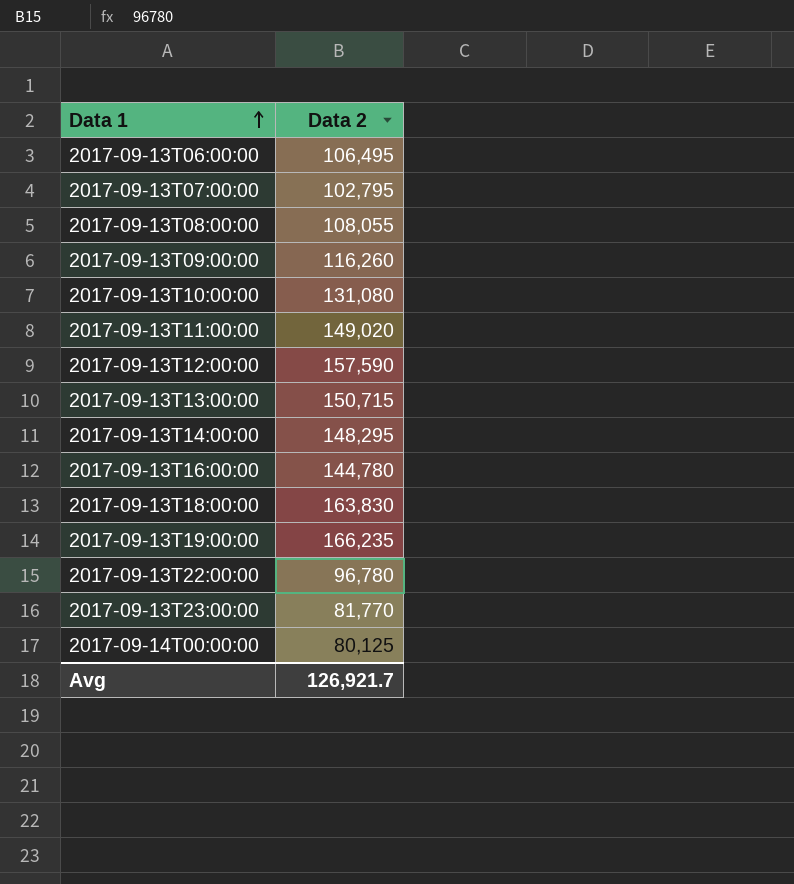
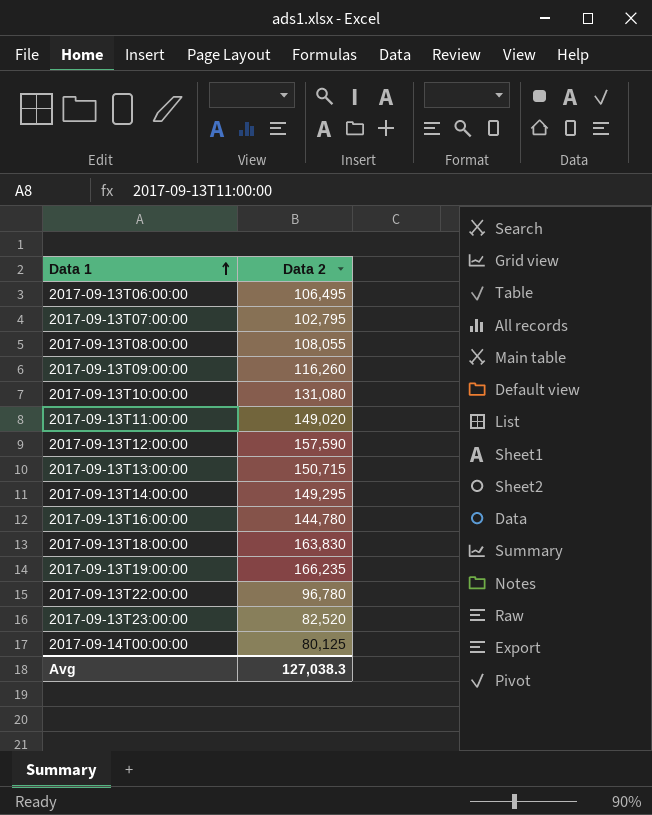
2017-09-13T14:00:00 | Data 2: 148,295 -> 149,295
2017-09-13T23:00:00 | Data 2: 81,770 -> 82,520
Avg | Data 2: 126,921.7 -> 127,038.3

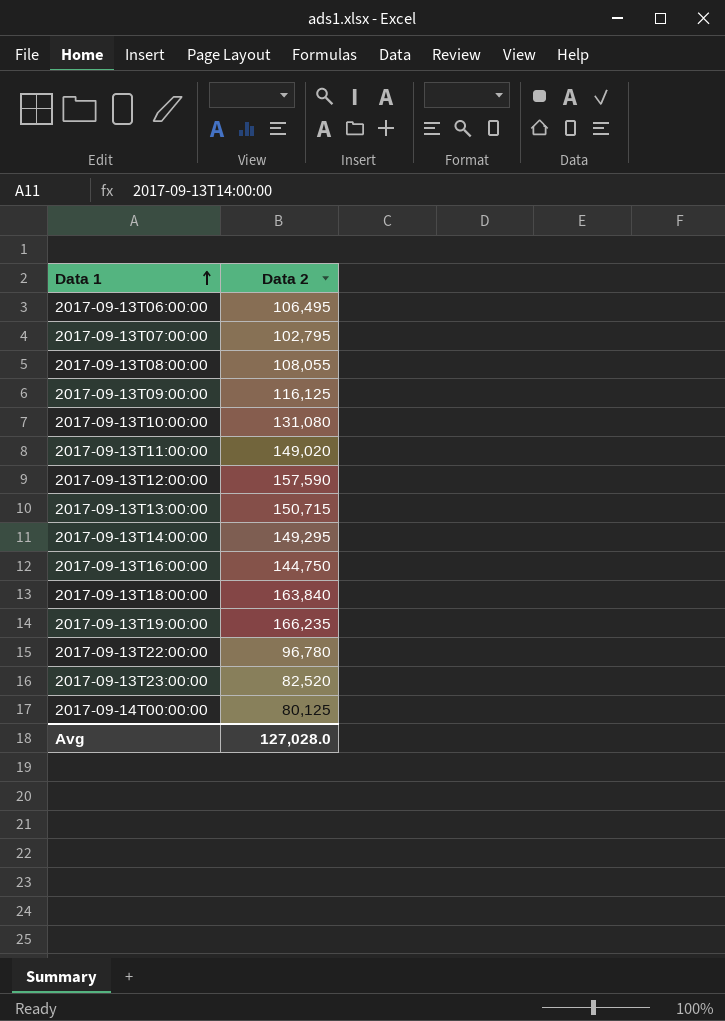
2017-09-13T09:00:00 | Data 2: 116,260 -> 116,125
2017-09-13T16:00:00 | Data 2: 144,780 -> 144,750
2017-09-13T18:00:00 | Data 2: 163,830 -> 163,840
Avg | Data 2: 127,038.3 -> 127,028.0

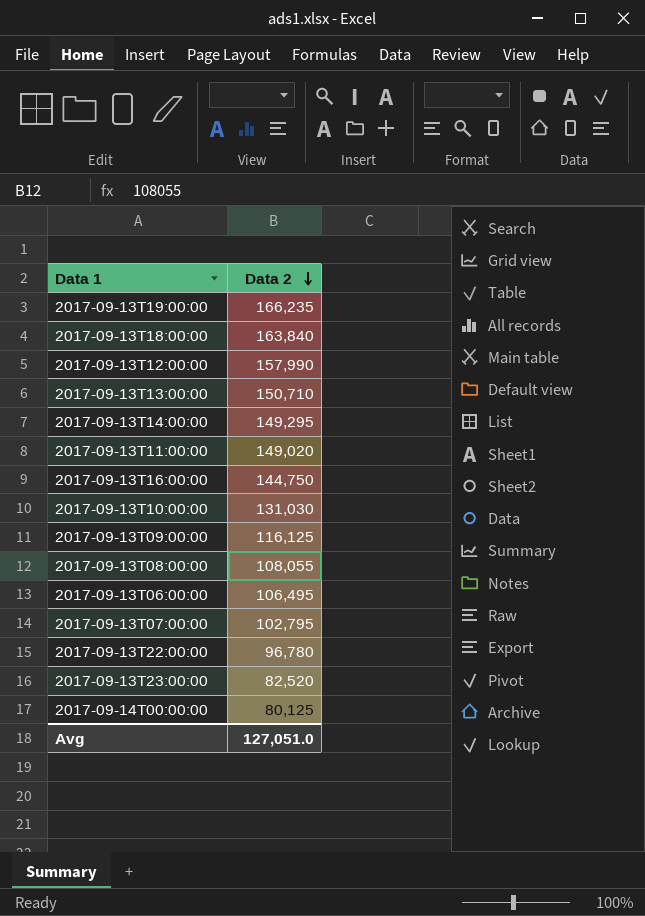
row order: Data 1 ascending -> Data 2 descending
2017-09-13T12:00:00 | Data 2: 157,590 -> 157,990
2017-09-13T13:00:00 | Data 2: 150,715 -> 150,710
2017-09-13T10:00:00 | Data 2: 131,080 -> 131,030
Avg | Data 2: 127,028.0 -> 127,051.0

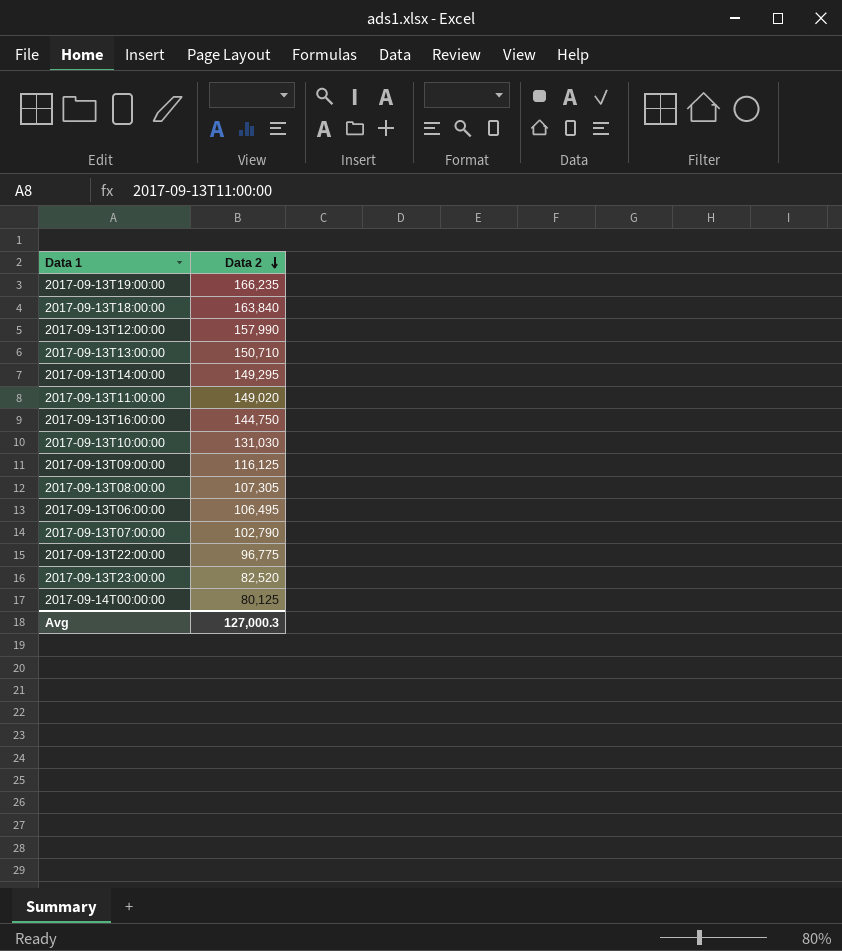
2017-09-13T08:00:00 | Data 2: 108,055 -> 107,305
2017-09-13T07:00:00 | Data 2: 102,795 -> 102,790
2017-09-13T22:00:00 | Data 2: 96,780 -> 96,775
Avg | Data 2: 127,051.0 -> 127,000.3

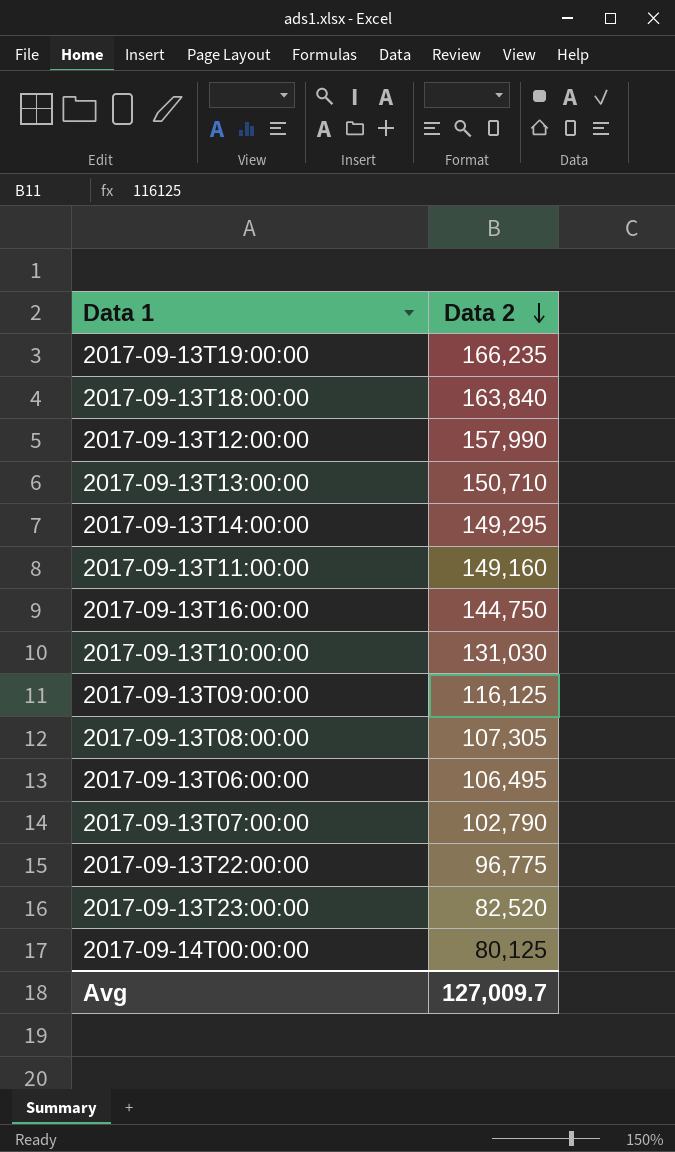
2017-09-13T11:00:00 | Data 2: 149,020 -> 149,160
Avg | Data 2: 127,000.3 -> 127,009.7

